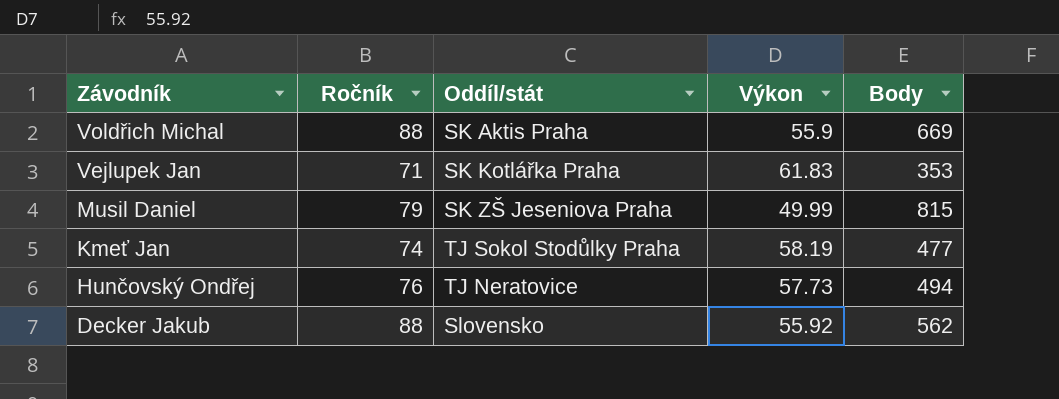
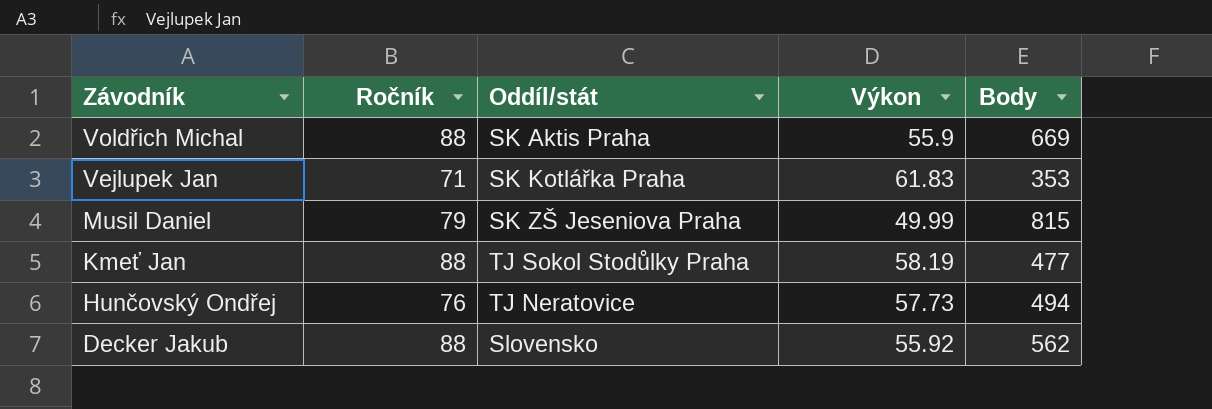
Kmeť Jan | Ročník: 74 -> 88

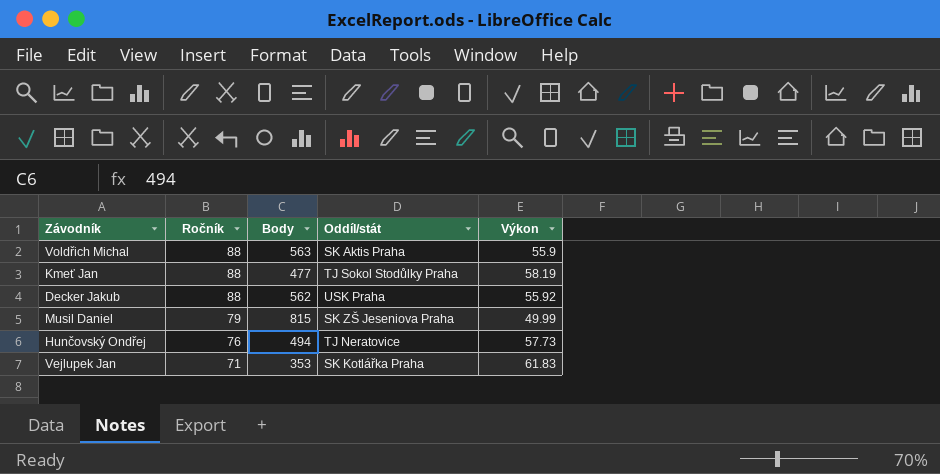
row order: Závodník descending -> Ročník descending
column Body | position: 5 -> 3
Voldřich Michal | Body: 669 -> 563
Decker Jakub | Oddíl/stát: Slovensko -> USK Praha

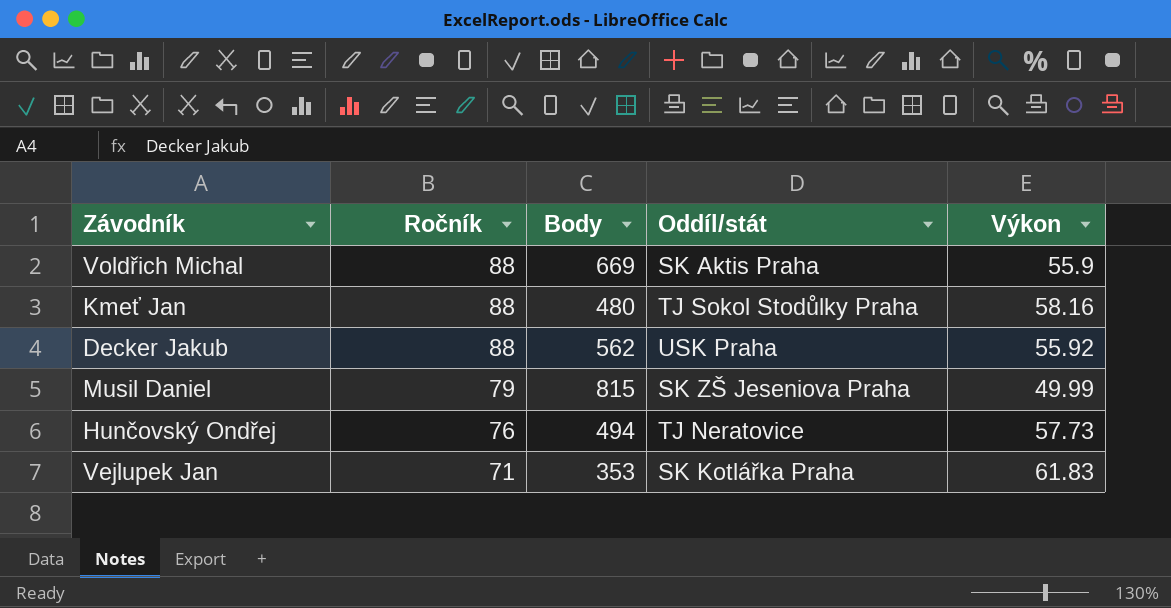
Voldřich Michal | Body: 563 -> 669
Kmeť Jan | Body: 477 -> 480
Kmeť Jan | Výkon: 58.19 -> 58.16

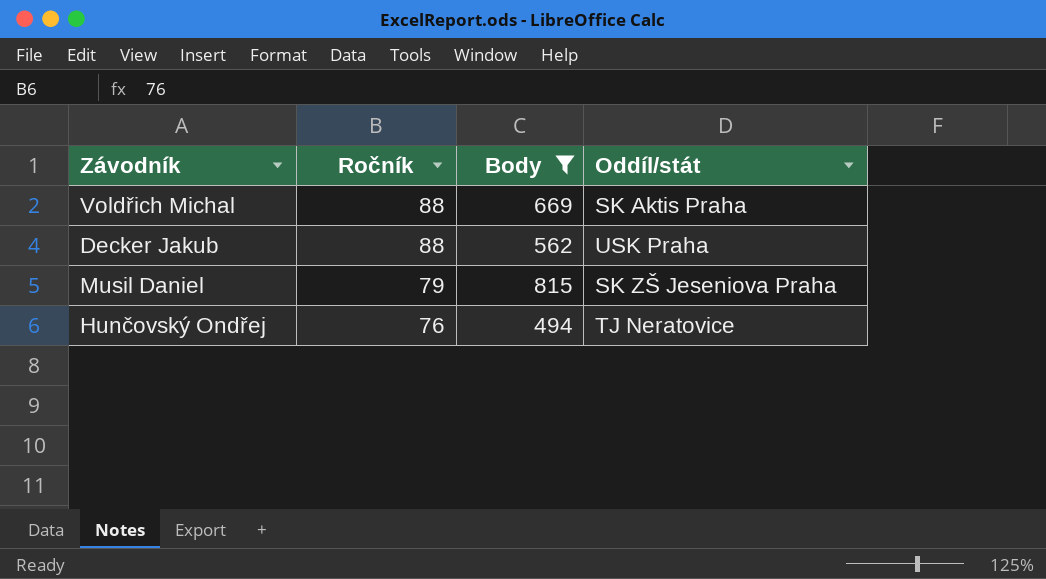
filter: none -> Body >= 494
column Výkon | position: 5 -> none

